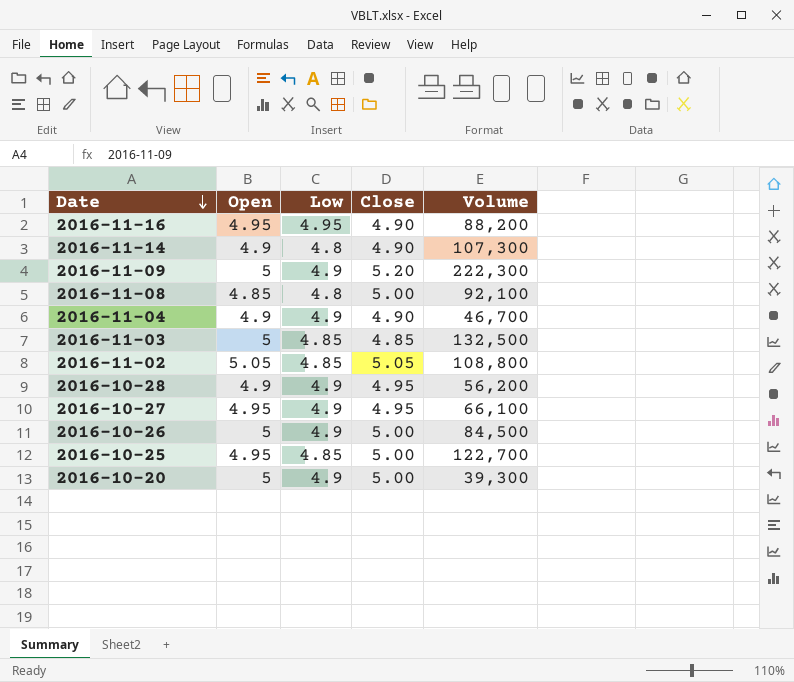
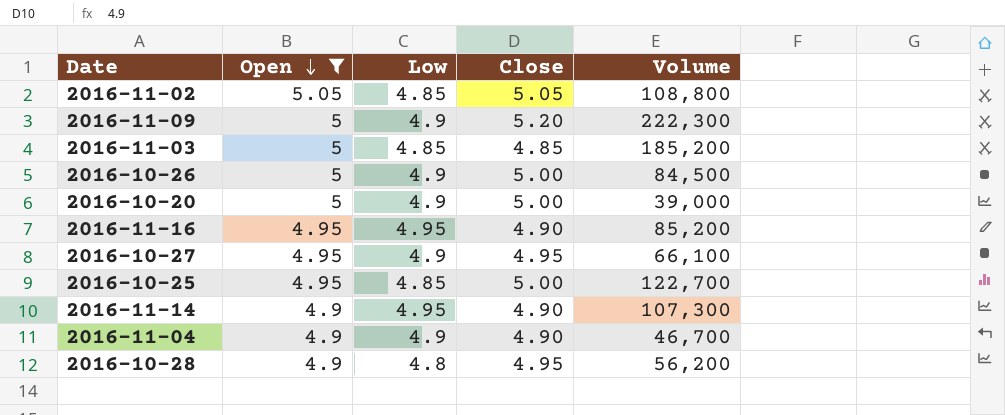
filter: none -> Open != 4.85
row order: Date descending -> Open descending
2016-11-03 | Volume: 132,500 -> 185,200
2016-10-20 | Volume: 39,300 -> 39,000
2016-11-16 | Volume: 88,200 -> 85,200
2016-11-14 | Low: 4.8 -> 4.95
2016-10-28 | Low: 4.9 -> 4.8

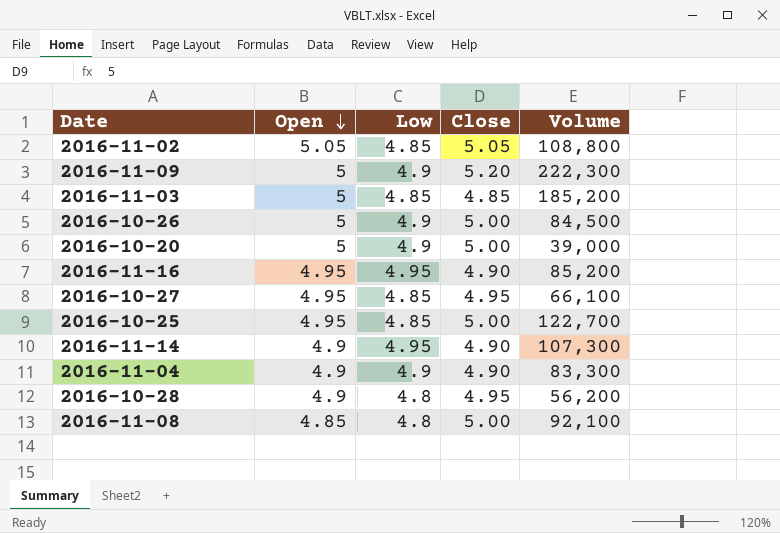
filter: Open != 4.85 -> none
2016-10-27 | Low: 4.9 -> 4.85
2016-11-04 | Volume: 46,700 -> 83,300

